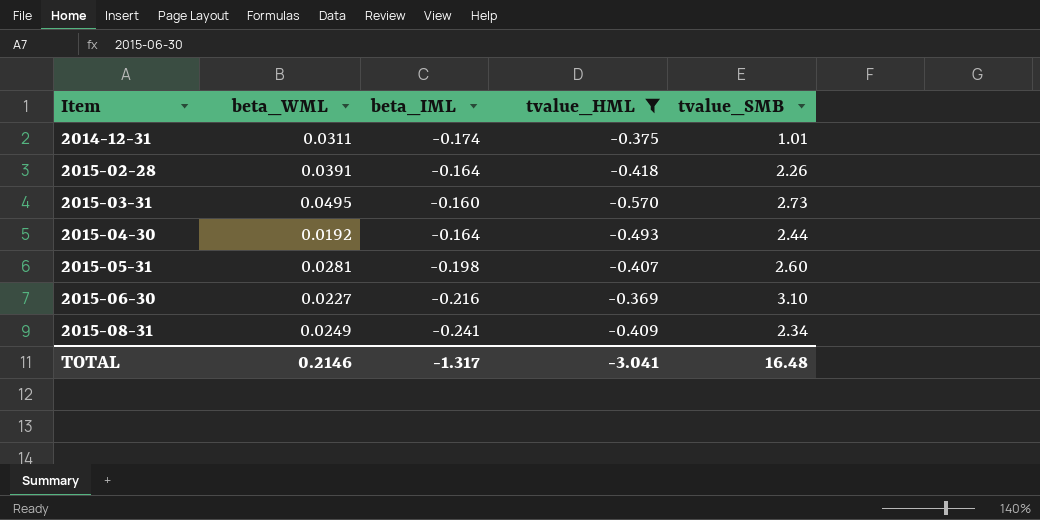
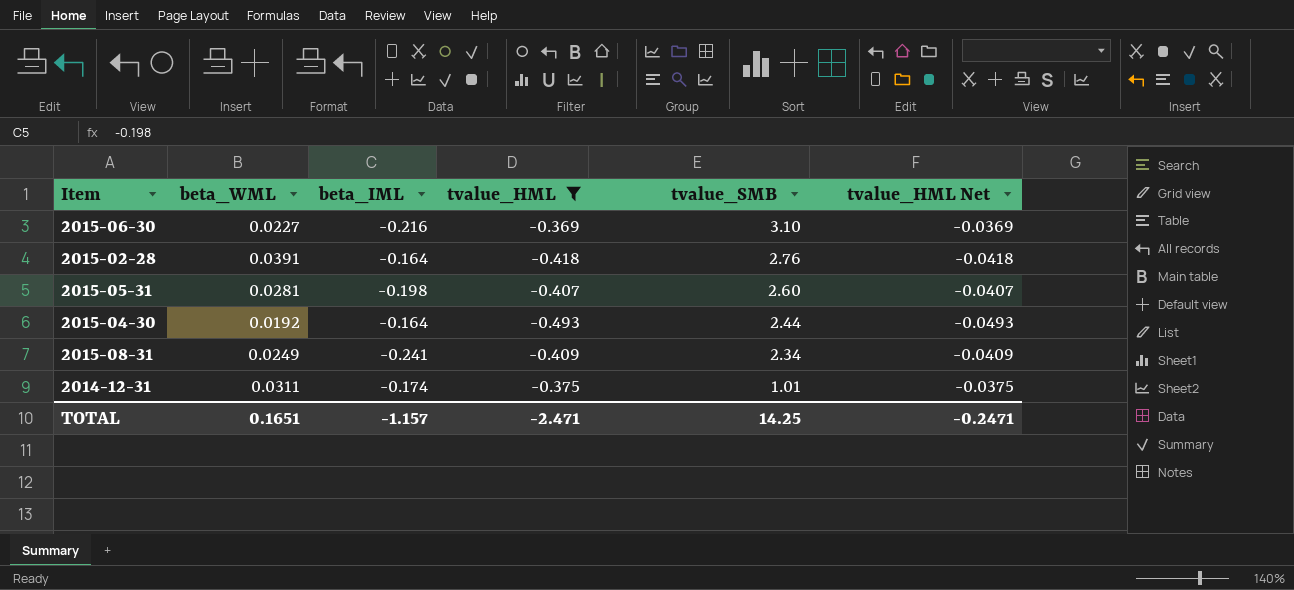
row order: Item ascending -> tvalue_SMB descending
column tvalue_HML Net | formula: none -> [tvalue_HML] * 0.1
row 2015-03-31: 0.0495 | -0.160 | -0.570 | 2.73 -> none
2015-02-28 | tvalue_SMB: 2.26 -> 2.76
TOTAL | beta_WML: 0.2146 -> 0.1651
TOTAL | beta_IML: -1.317 -> -1.157
TOTAL | tvalue_HML: -3.041 -> -2.471
TOTAL | tvalue_SMB: 16.48 -> 14.25

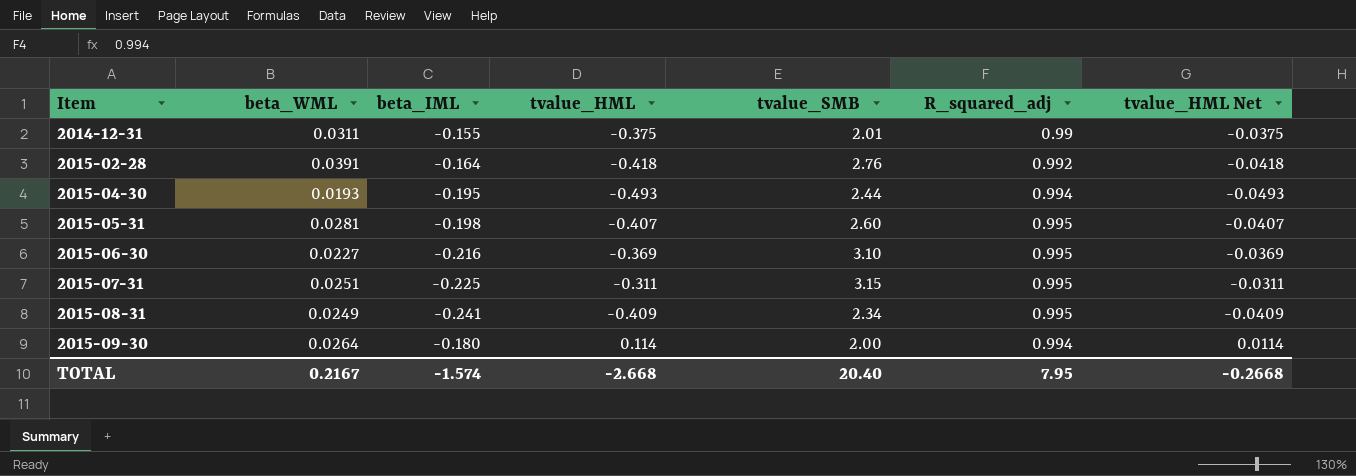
filter: tvalue_HML <= -0.369 -> none
row order: tvalue_SMB descending -> Item ascending
column R_squared_adj | position: none -> 6
2014-12-31 | beta_IML: -0.174 -> -0.155
2014-12-31 | tvalue_SMB: 1.01 -> 2.01
2015-04-30 | beta_WML: 0.0192 -> 0.0193
2015-04-30 | beta_IML: -0.164 -> -0.195
TOTAL | beta_WML: 0.1651 -> 0.2167
TOTAL | beta_IML: -1.157 -> -1.574
TOTAL | tvalue_HML: -2.471 -> -2.668
TOTAL | tvalue_SMB: 14.25 -> 20.40
TOTAL | tvalue_HML Net: -0.2471 -> -0.2668

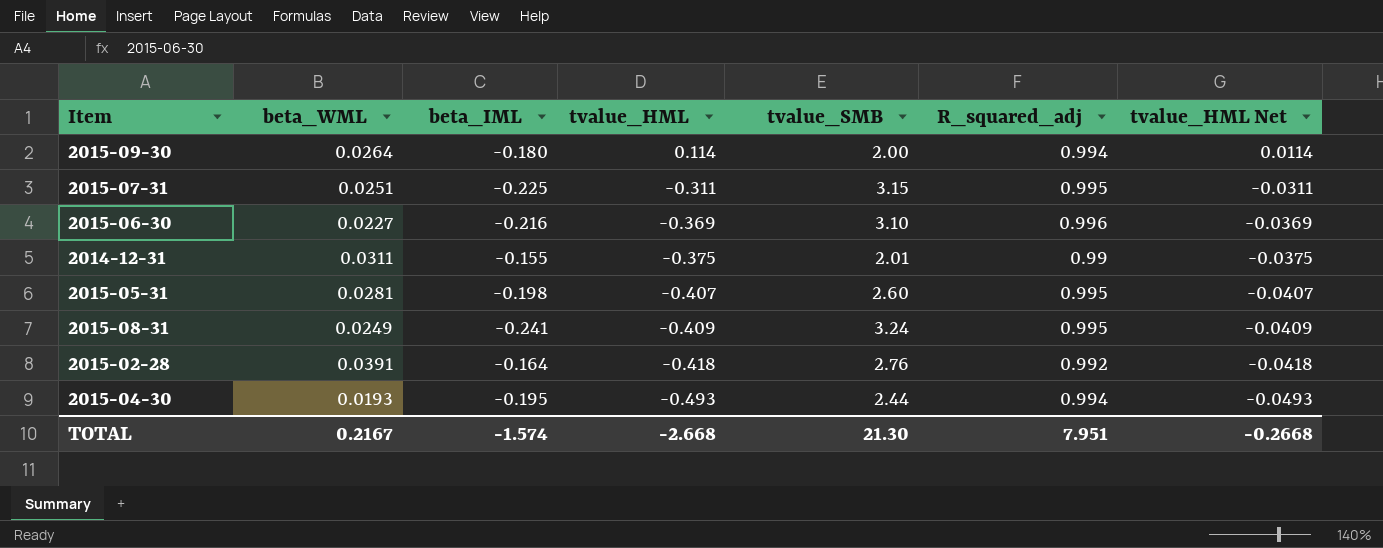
row order: Item ascending -> tvalue_HML descending
2015-06-30 | R_squared_adj: 0.995 -> 0.996
2015-08-31 | tvalue_SMB: 2.34 -> 3.24
TOTAL | tvalue_SMB: 20.40 -> 21.30
TOTAL | R_squared_adj: 7.95 -> 7.951

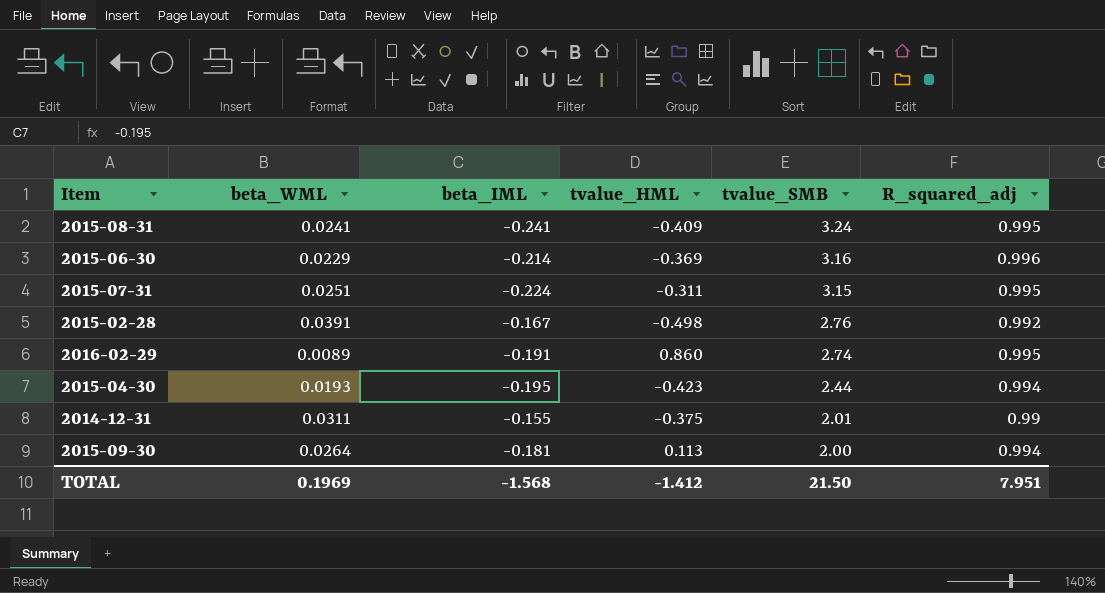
row order: tvalue_HML descending -> tvalue_SMB descending
column tvalue_HML Net | formula: [tvalue_HML] * 0.1 -> none
row 2015-05-31: 0.0281 | -0.198 | -0.407 | 2.60 | 0.995 | -0.0407 -> none
2015-08-31 | beta_WML: 0.0249 -> 0.0241
2015-06-30 | beta_WML: 0.0227 -> 0.0229
2015-06-30 | beta_IML: -0.216 -> -0.214
2015-06-30 | tvalue_SMB: 3.10 -> 3.16
2015-07-31 | beta_IML: -0.225 -> -0.224
2015-02-28 | beta_IML: -0.164 -> -0.167
2015-02-28 | tvalue_HML: -0.418 -> -0.498
row 2016-02-29: none -> 0.0089 | -0.191 | 0.860 | 2.74 | 0.995
2015-04-30 | tvalue_HML: -0.493 -> -0.423
2015-09-30 | beta_IML: -0.180 -> -0.181
2015-09-30 | tvalue_HML: 0.114 -> 0.113
TOTAL | beta_WML: 0.2167 -> 0.1969
TOTAL | beta_IML: -1.574 -> -1.568
TOTAL | tvalue_HML: -2.668 -> -1.412
TOTAL | tvalue_SMB: 21.30 -> 21.50

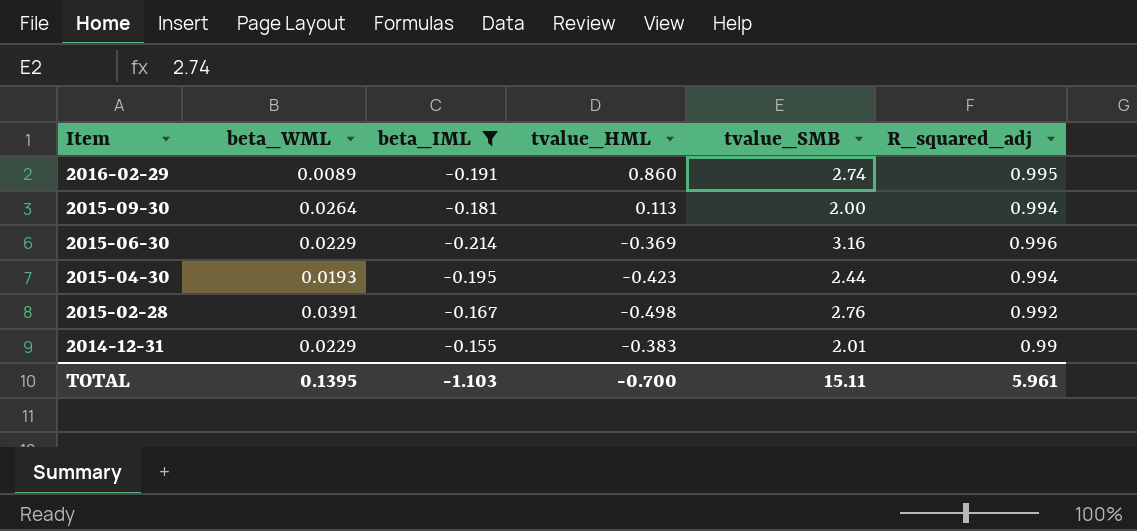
filter: none -> beta_IML >= -0.214
row order: tvalue_SMB descending -> Item descending
2014-12-31 | beta_WML: 0.0311 -> 0.0229
2014-12-31 | tvalue_HML: -0.375 -> -0.383
TOTAL | beta_WML: 0.1969 -> 0.1395
TOTAL | beta_IML: -1.568 -> -1.103
TOTAL | tvalue_HML: -1.412 -> -0.700
TOTAL | tvalue_SMB: 21.50 -> 15.11
TOTAL | R_squared_adj: 7.951 -> 5.961

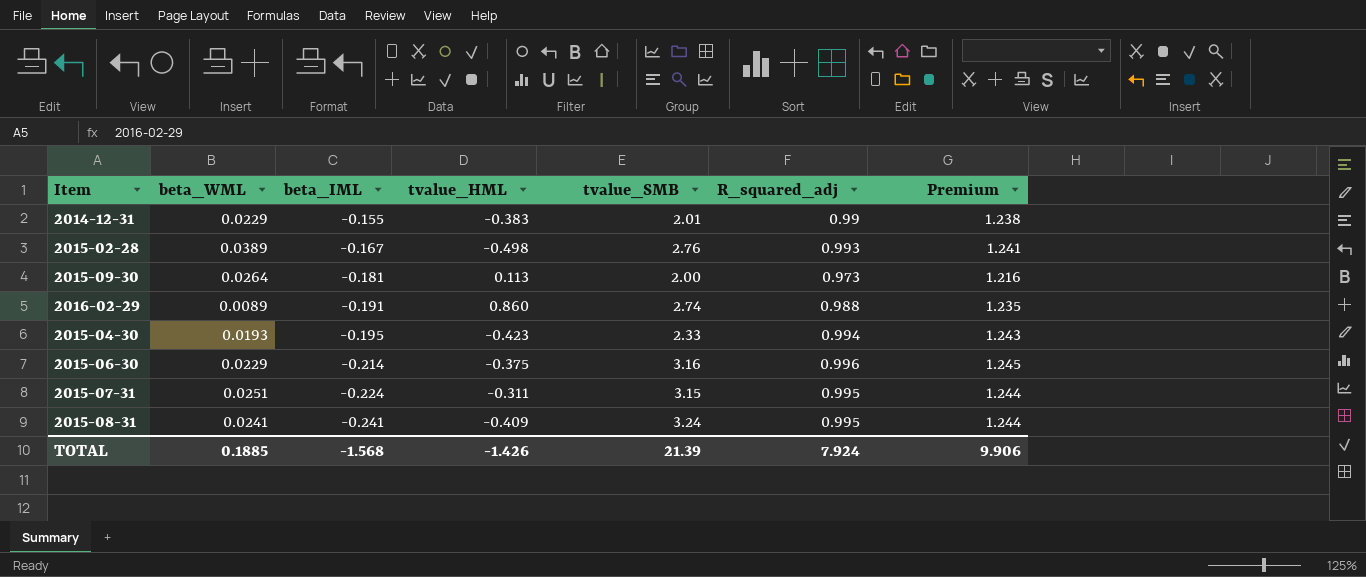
filter: beta_IML >= -0.214 -> none
row order: Item descending -> beta_IML descending
column Premium | formula: none -> [R_squared_adj] * 1.25
2015-02-28 | beta_WML: 0.0391 -> 0.0389
2015-02-28 | R_squared_adj: 0.992 -> 0.993
2015-09-30 | R_squared_adj: 0.994 -> 0.973
2016-02-29 | R_squared_adj: 0.995 -> 0.988
2015-04-30 | tvalue_SMB: 2.44 -> 2.33
2015-06-30 | tvalue_HML: -0.369 -> -0.375
TOTAL | beta_WML: 0.1395 -> 0.1885
TOTAL | beta_IML: -1.103 -> -1.568
TOTAL | tvalue_HML: -0.700 -> -1.426
TOTAL | tvalue_SMB: 15.11 -> 21.39
TOTAL | R_squared_adj: 5.961 -> 7.924

